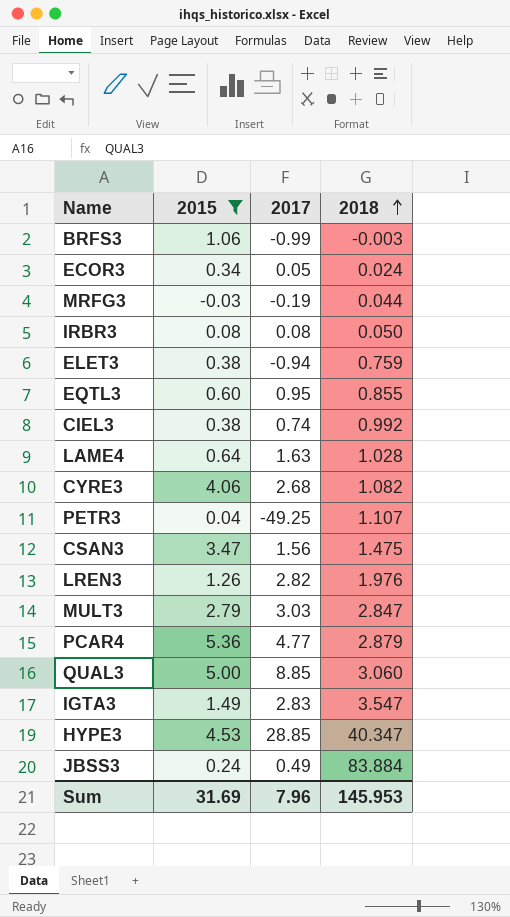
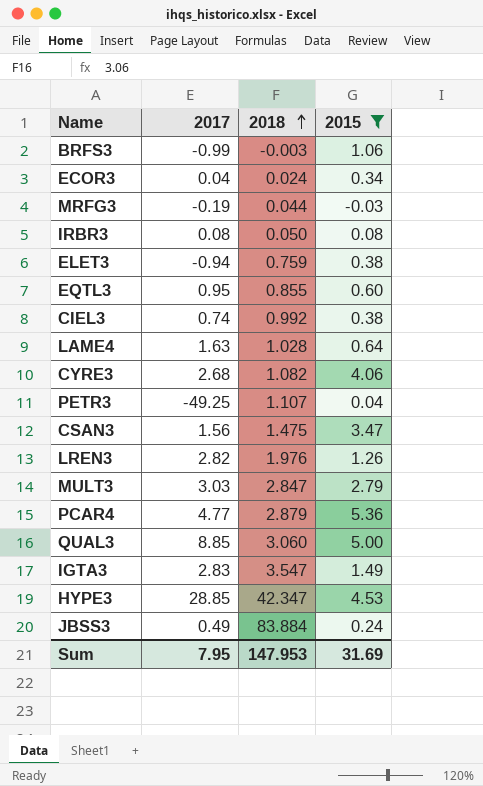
column 2015 | position: 2 -> 4
ECOR3 | 2017: 0.05 -> 0.04
HYPE3 | 2018: 40.347 -> 42.347
Sum | 2017: 7.96 -> 7.95
Sum | 2018: 145.953 -> 147.953

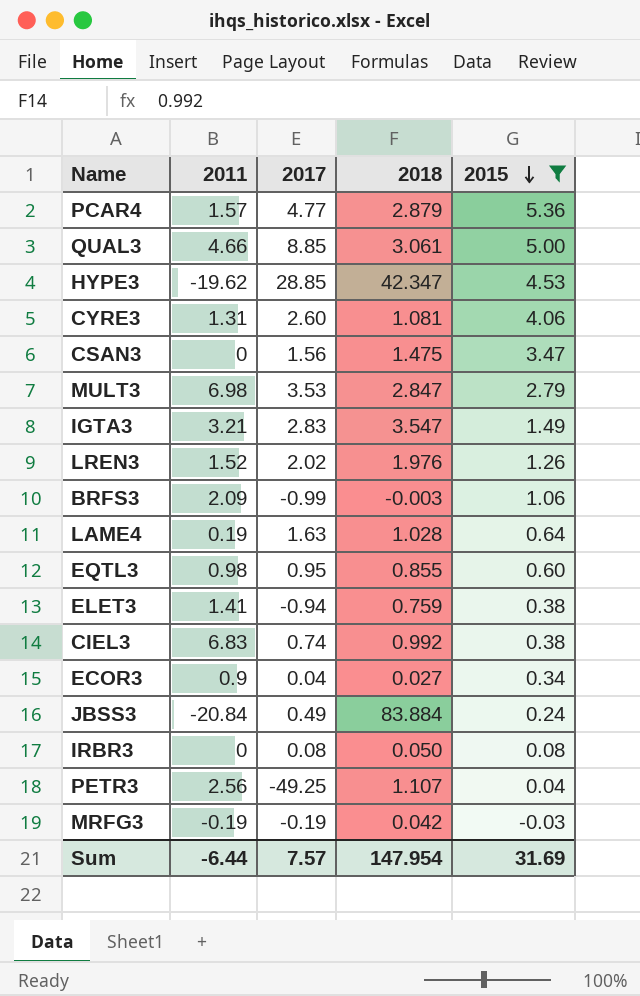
row order: 2018 ascending -> 2015 descending
column 2011 | position: none -> 2
QUAL3 | 2018: 3.060 -> 3.061
CYRE3 | 2017: 2.68 -> 2.60
CYRE3 | 2018: 1.082 -> 1.081
MULT3 | 2017: 3.03 -> 3.53
LREN3 | 2017: 2.82 -> 2.02
ECOR3 | 2018: 0.024 -> 0.027
MRFG3 | 2018: 0.044 -> 0.042
Sum | 2017: 7.95 -> 7.57
Sum | 2018: 147.953 -> 147.954

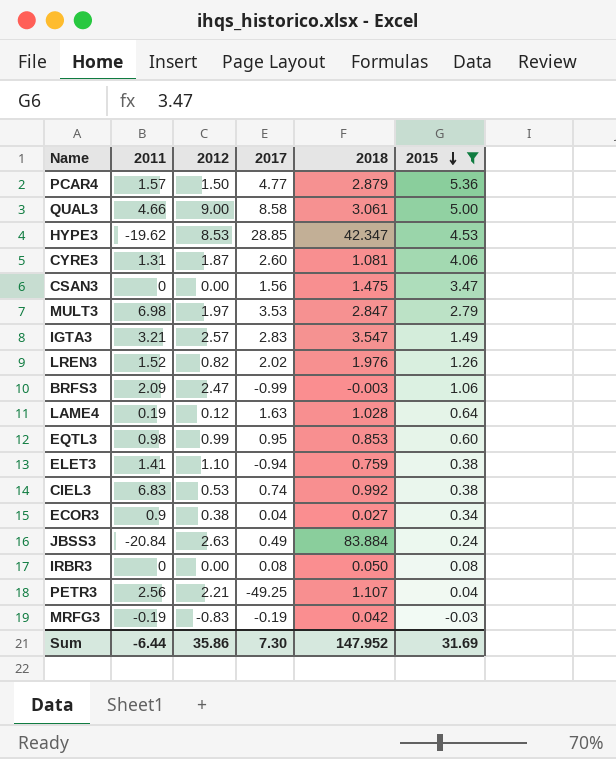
column 2012 | position: none -> 3
QUAL3 | 2017: 8.85 -> 8.58
EQTL3 | 2018: 0.855 -> 0.853
Sum | 2017: 7.57 -> 7.30
Sum | 2018: 147.954 -> 147.952

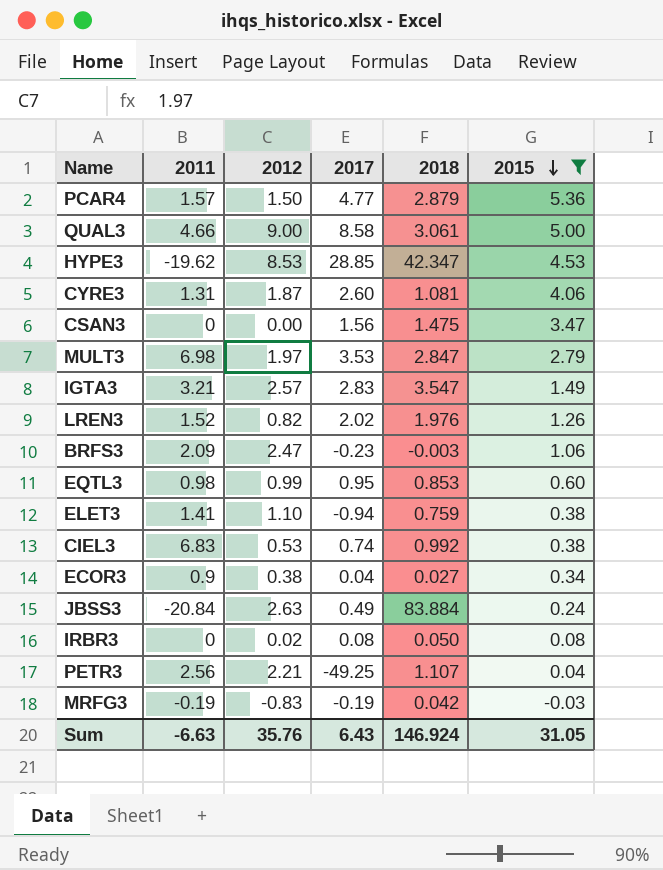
row LAME4: 0.19 | 0.12 | 1.63 | 1.028 | 0.64 -> none
BRFS3 | 2017: -0.99 -> -0.23
IRBR3 | 2012: 0.00 -> 0.02
Sum | 2011: -6.44 -> -6.63
Sum | 2012: 35.86 -> 35.76
Sum | 2017: 7.30 -> 6.43
Sum | 2018: 147.952 -> 146.924
Sum | 2015: 31.69 -> 31.05

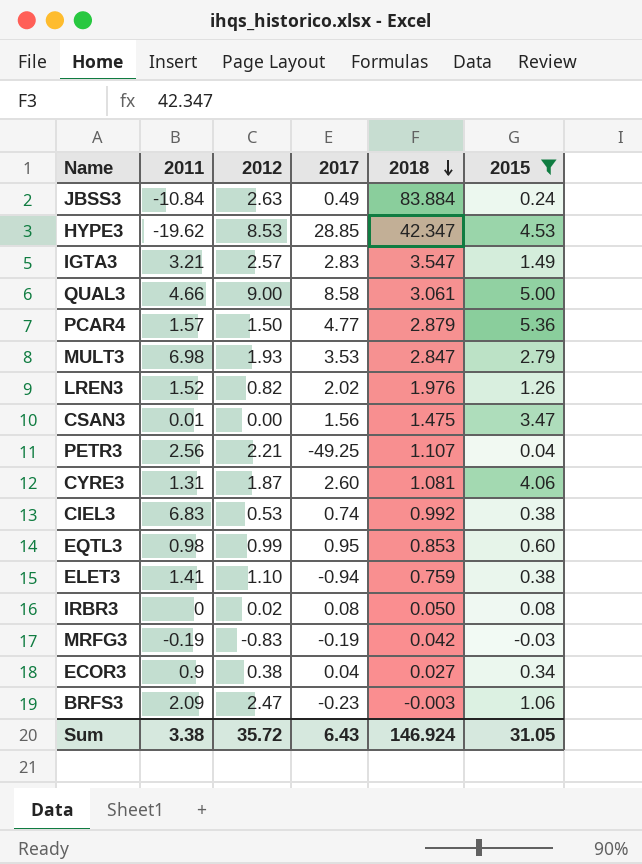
row order: 2015 descending -> 2018 descending
JBSS3 | 2011: -20.84 -> -10.84
MULT3 | 2012: 1.97 -> 1.93
CSAN3 | 2011: 0 -> 0.01
Sum | 2011: -6.63 -> 3.38
Sum | 2012: 35.76 -> 35.72

